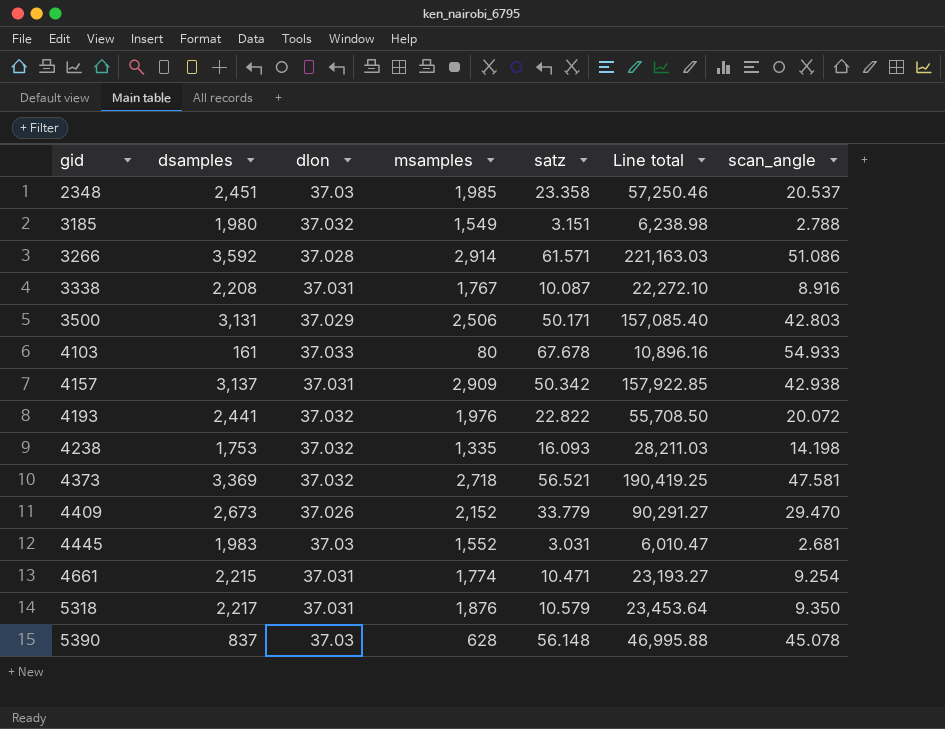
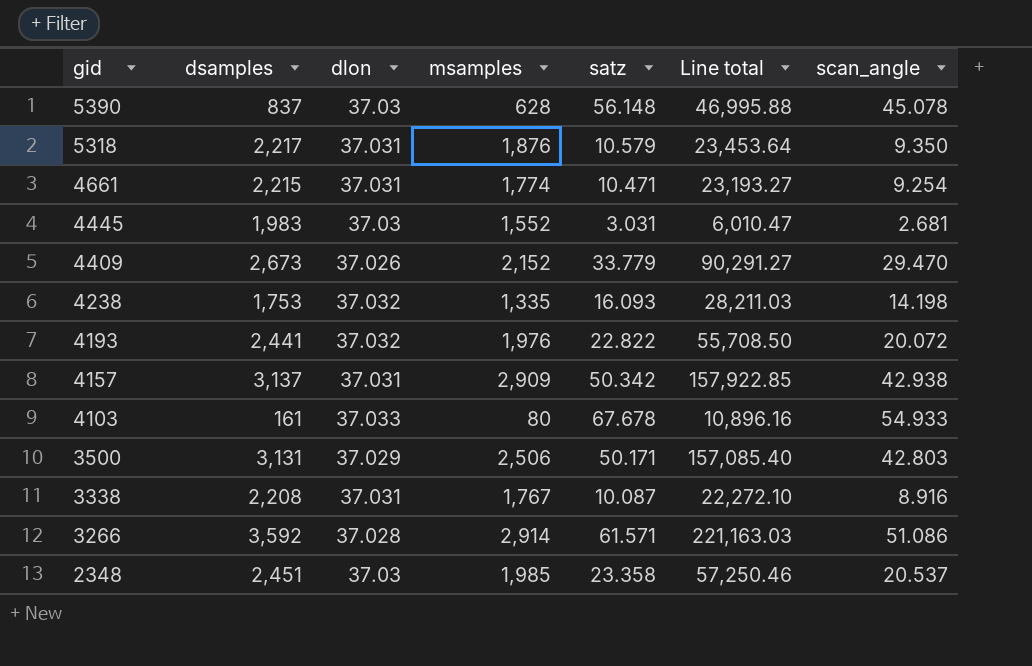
row order: gid ascending -> gid descending
row 3185: 1,980 | 37.032 | 1,549 | 3.151 | 6,238.98 | 2.788 -> none
row 4373: 3,369 | 37.032 | 2,718 | 56.521 | 190,419.25 | 47.581 -> none

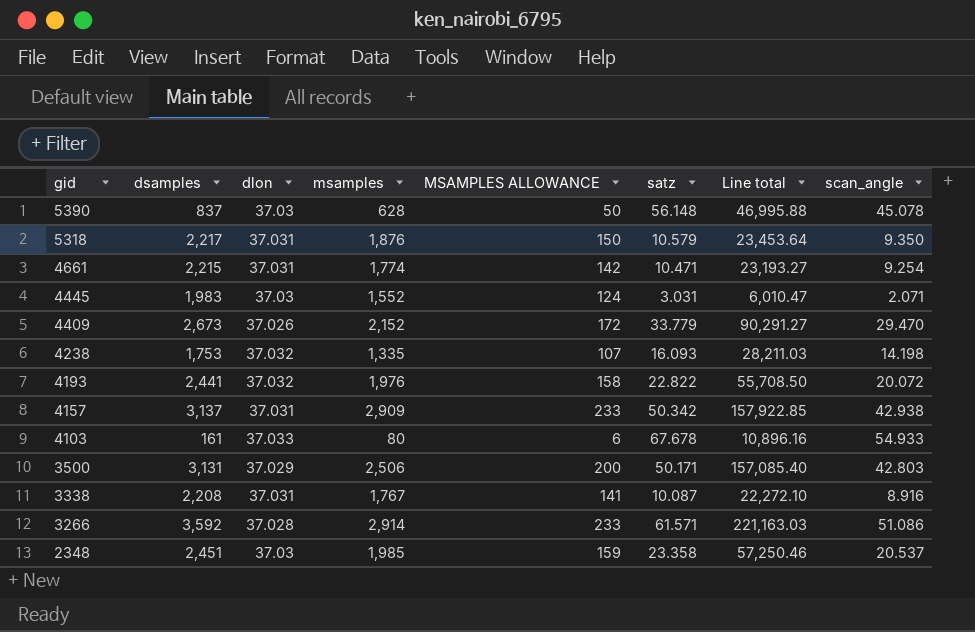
column MSAMPLES ALLOWANCE | formula: none -> [msamples] * 0.08
4445 | scan_angle: 2.681 -> 2.071

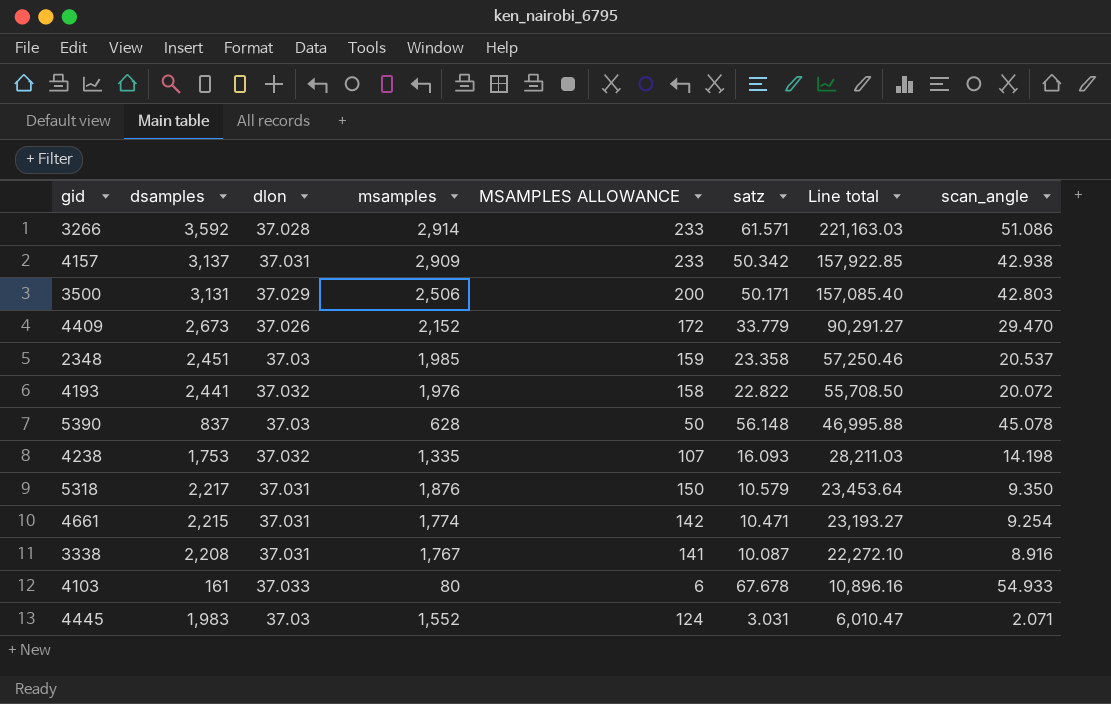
row order: gid descending -> Line total descending

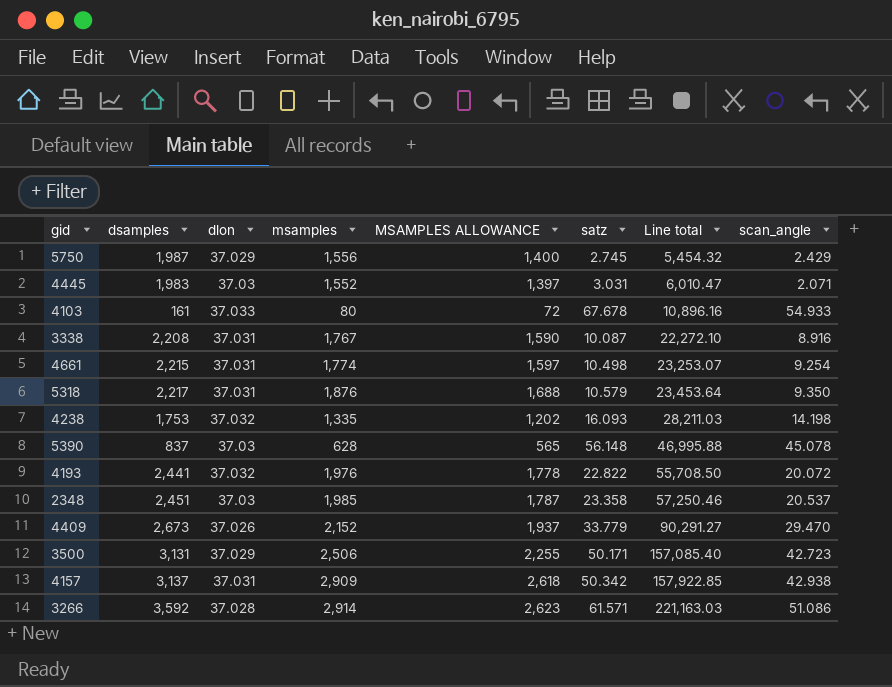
row order: Line total descending -> Line total ascending
column MSAMPLES ALLOWANCE | formula: [msamples] * 0.08 -> [msamples] * 0.9
row 5750: none -> 1,987 | 37.029 | 1,556 | 1,400 | 2.745 | 5,454.32 | 2.429
4661 | satz: 10.471 -> 10.498
4661 | Line total: 23,193.27 -> 23,253.07
3500 | scan_angle: 42.803 -> 42.723

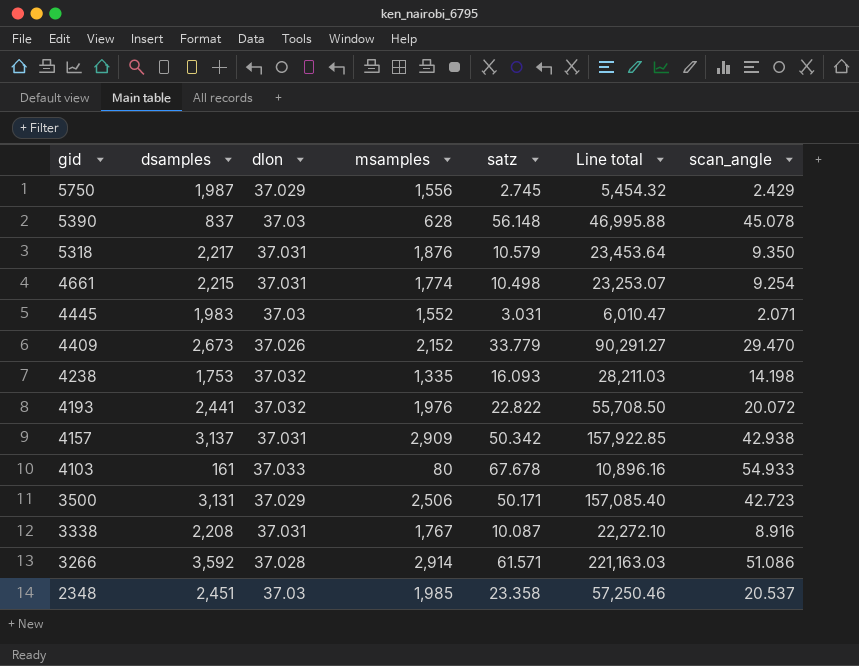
row order: Line total ascending -> gid descending
column MSAMPLES ALLOWANCE | formula: [msamples] * 0.9 -> none

